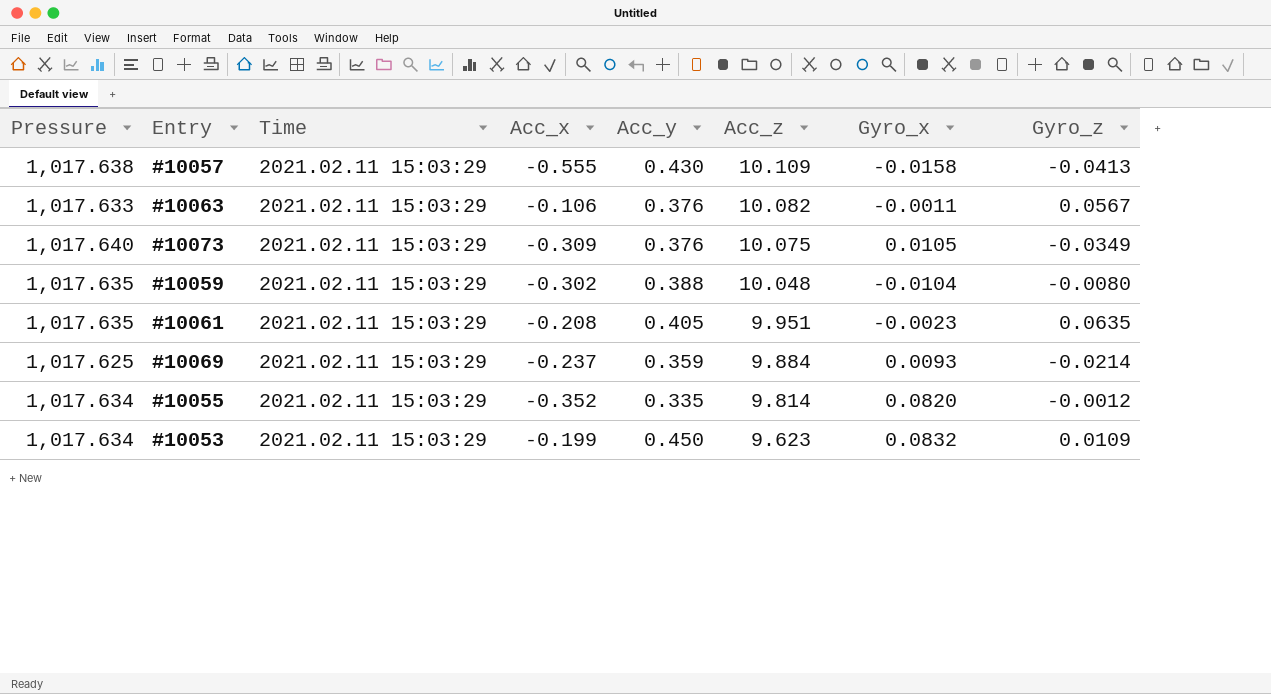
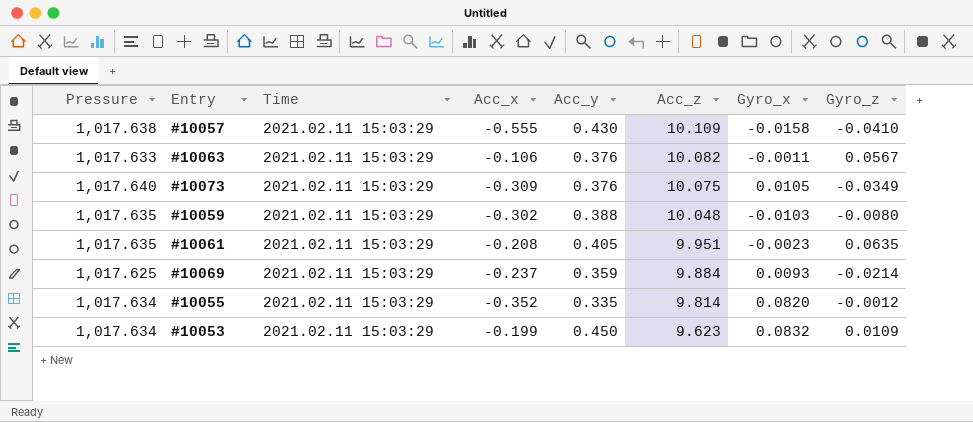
#10057 | Gyro_z: -0.0413 -> -0.0410
#10059 | Gyro_x: -0.0104 -> -0.0103

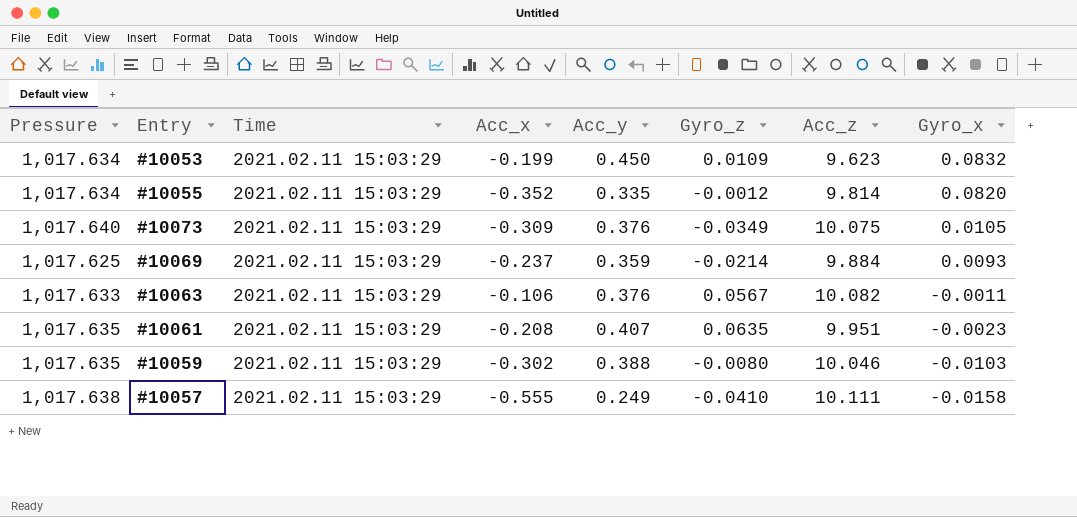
row order: Acc_z descending -> Gyro_x descending
column Gyro_z | position: 8 -> 6
#10061 | Acc_y: 0.405 -> 0.407
#10059 | Acc_z: 10.048 -> 10.046
#10057 | Acc_y: 0.430 -> 0.249
#10057 | Acc_z: 10.109 -> 10.111

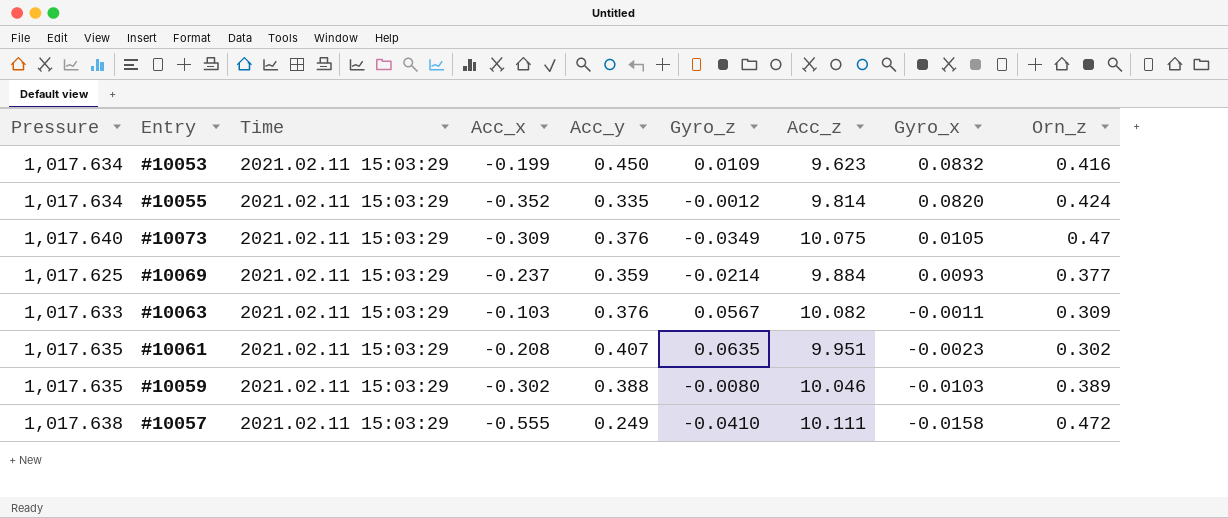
column Orn_z | position: none -> 9
#10063 | Acc_x: -0.106 -> -0.103

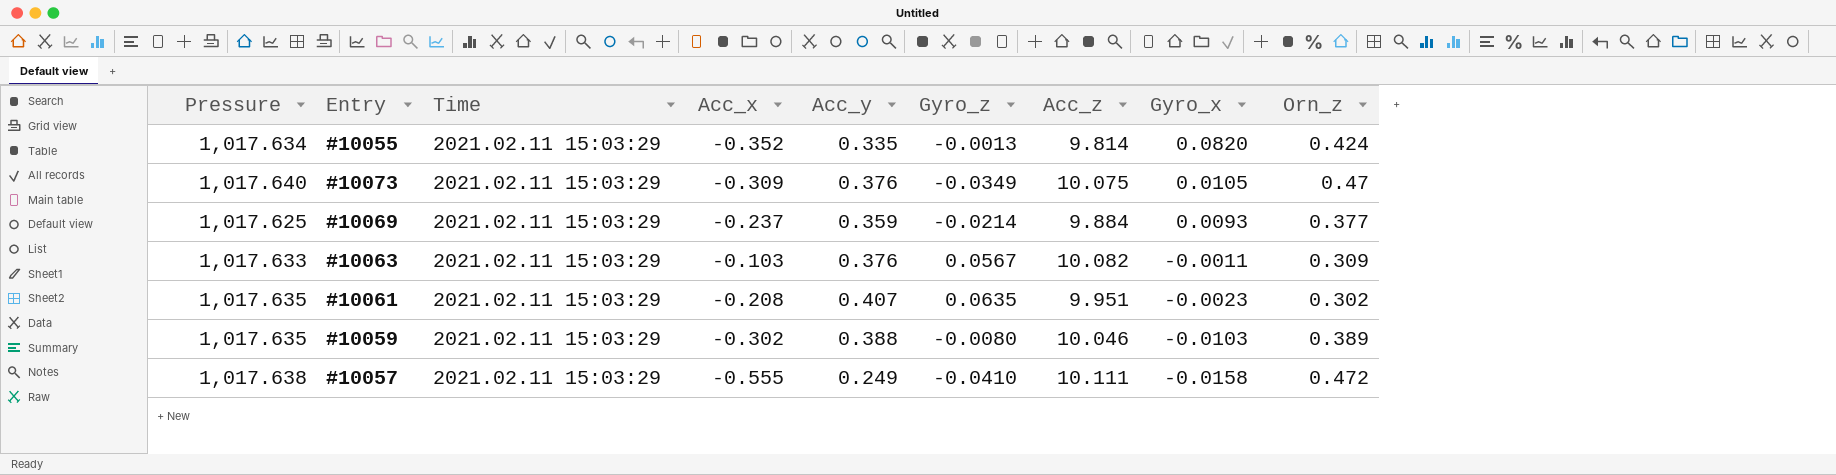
row #10053: 1,017.634 | 2021.02.11 15:03:29 | -0.199 | 0.450 | 0.0109 | 9.623 | 0.0832 | 0.416 -> none
#10055 | Gyro_z: -0.0012 -> -0.0013

